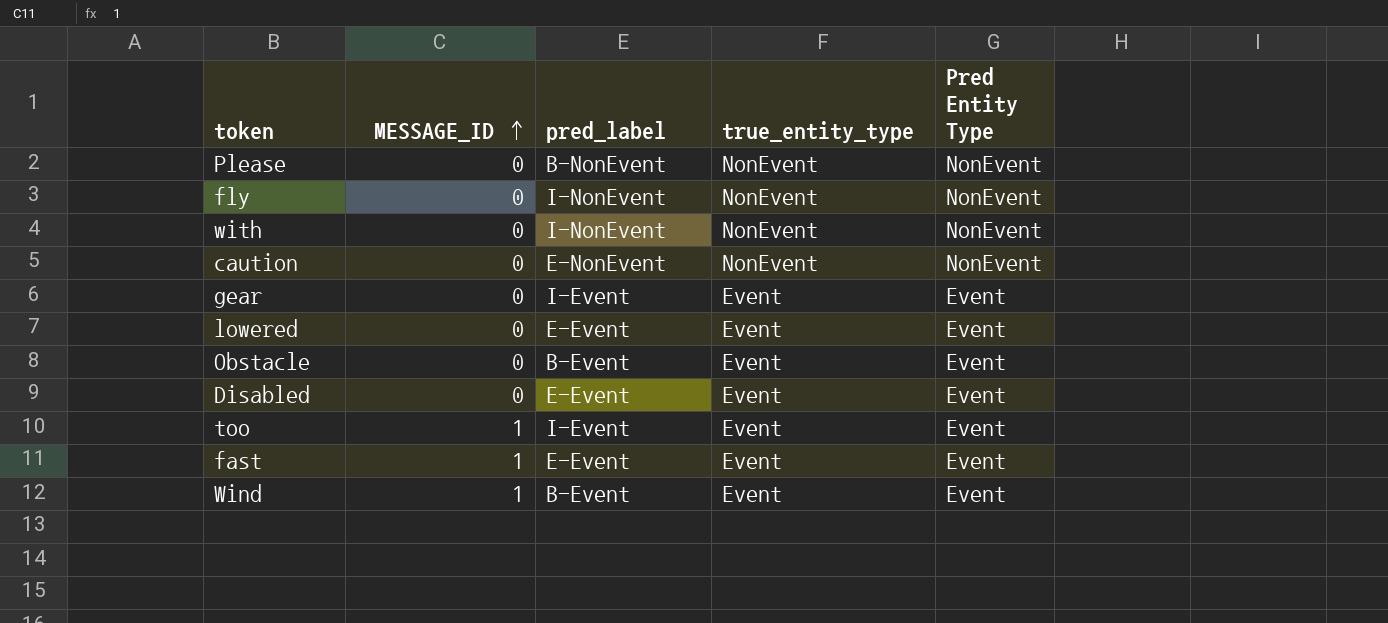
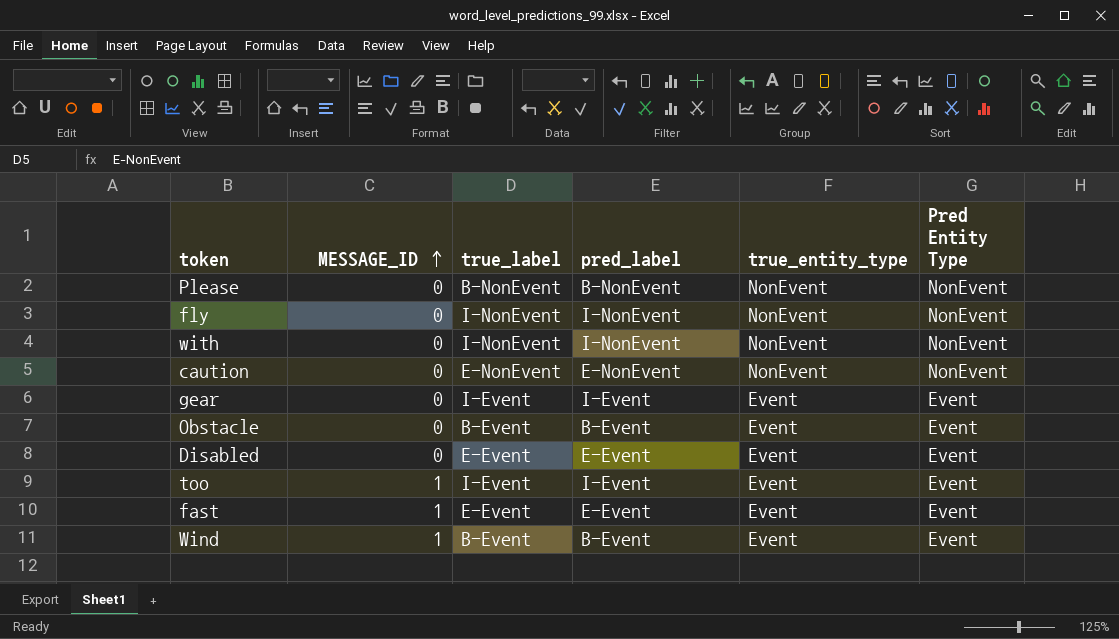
column true_label | position: none -> 3
row lowered: 0 | E-Event | Event | Event -> none

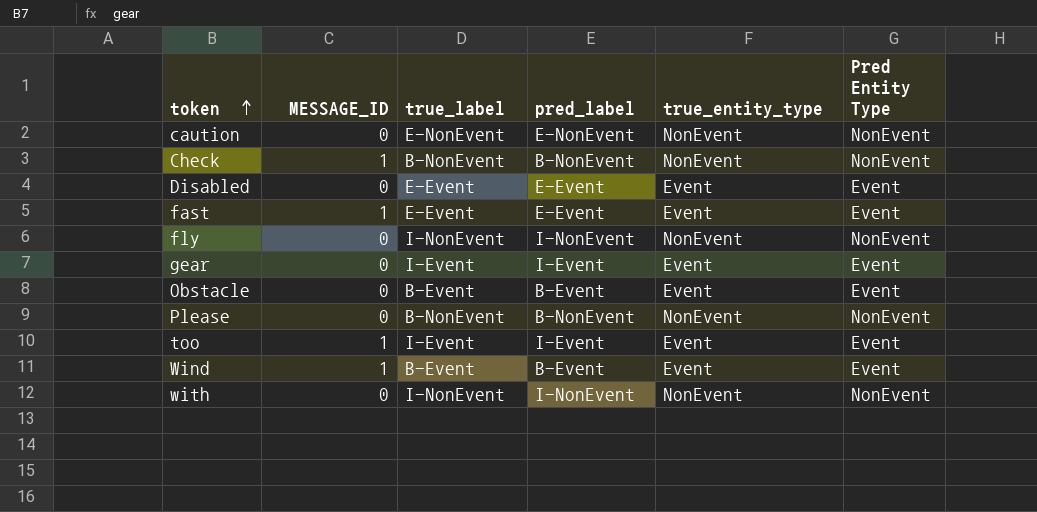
row order: MESSAGE_ID ascending -> token ascending
row Check: none -> 1 | B-NonEvent | B-NonEvent | NonEvent | NonEvent

